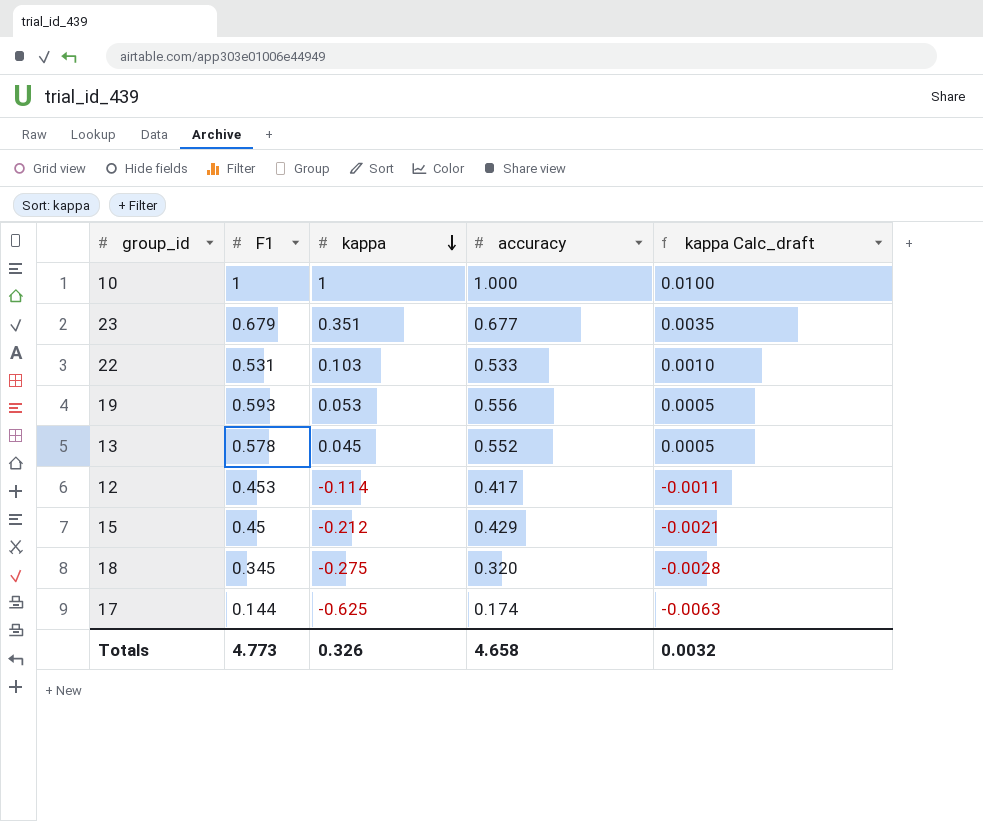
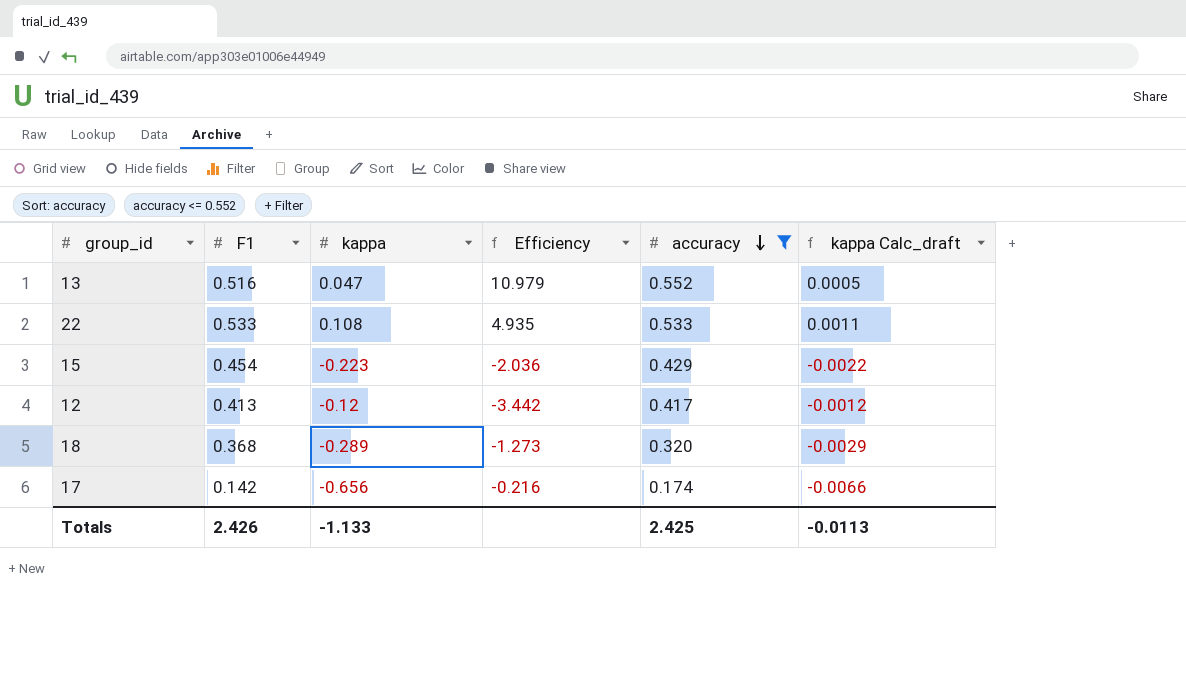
filter: none -> accuracy <= 0.552
row order: kappa descending -> accuracy descending
column Efficiency | formula: none -> [F1] / [kappa]
13 | F1: 0.578 -> 0.516
13 | kappa: 0.045 -> 0.047
22 | F1: 0.531 -> 0.533
22 | kappa: 0.103 -> 0.108
22 | kappa Calc_draft: 0.0010 -> 0.0011
15 | F1: 0.45 -> 0.454
15 | kappa: -0.212 -> -0.223
15 | kappa Calc_draft: -0.0021 -> -0.0022
12 | F1: 0.453 -> 0.413
12 | kappa: -0.114 -> -0.12
12 | kappa Calc_draft: -0.0011 -> -0.0012
18 | F1: 0.345 -> 0.368
18 | kappa: -0.275 -> -0.289
18 | kappa Calc_draft: -0.0028 -> -0.0029
17 | F1: 0.144 -> 0.142
17 | kappa: -0.625 -> -0.656
17 | kappa Calc_draft: -0.0063 -> -0.0066
Totals | F1: 4.773 -> 2.426
Totals | kappa: 0.326 -> -1.133
Totals | accuracy: 4.658 -> 2.425
Totals | kappa Calc_draft: 0.0032 -> -0.0113

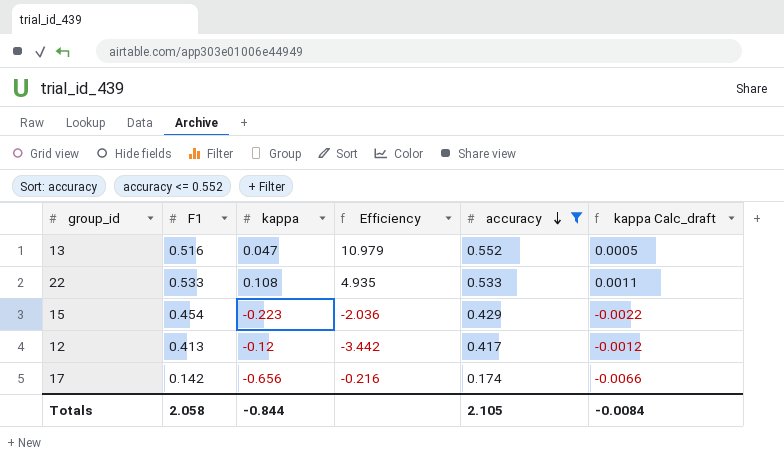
row 18: 0.368 | -0.289 | -1.273 | 0.320 | -0.0029 -> none
Totals | F1: 2.426 -> 2.058
Totals | kappa: -1.133 -> -0.844
Totals | accuracy: 2.425 -> 2.105
Totals | kappa Calc_draft: -0.0113 -> -0.0084

